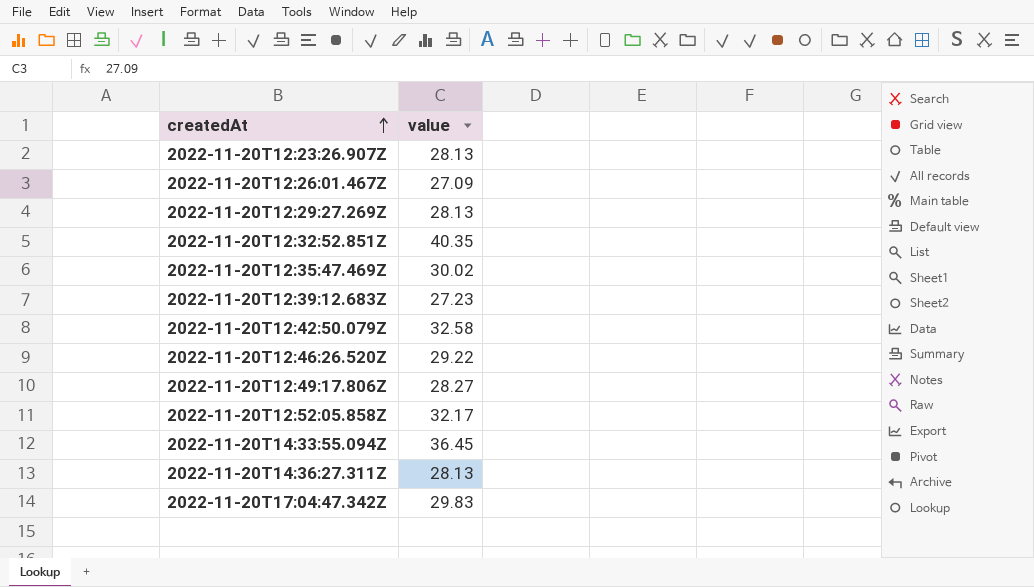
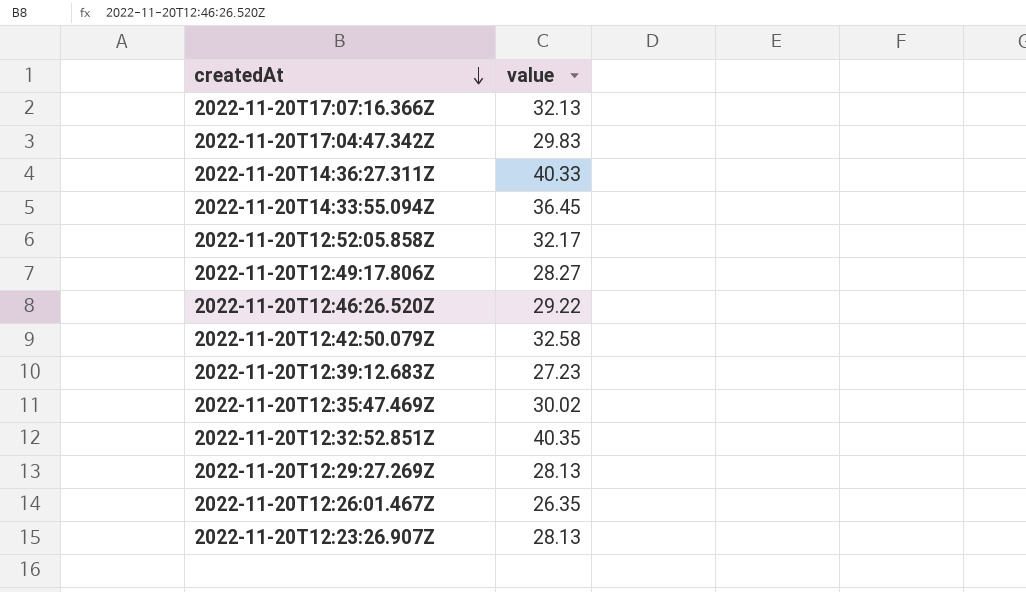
row order: createdAt ascending -> createdAt descending
row 2022-11-20T17:07:16.366Z: none -> 32.13
2022-11-20T14:36:27.311Z | value: 28.13 -> 40.33
2022-11-20T12:26:01.467Z | value: 27.09 -> 26.35

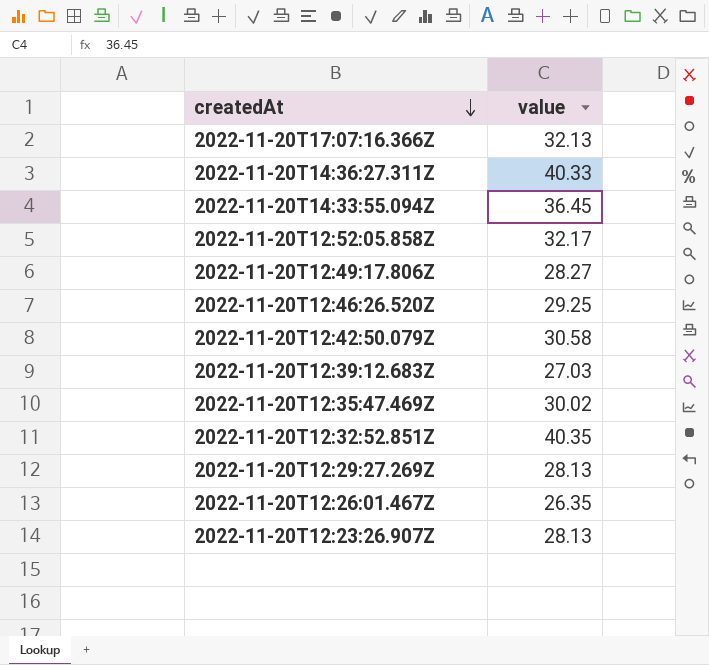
row 2022-11-20T17:04:47.342Z: 29.83 -> none
2022-11-20T12:46:26.520Z | value: 29.22 -> 29.25
2022-11-20T12:42:50.079Z | value: 32.58 -> 30.58
2022-11-20T12:39:12.683Z | value: 27.23 -> 27.03

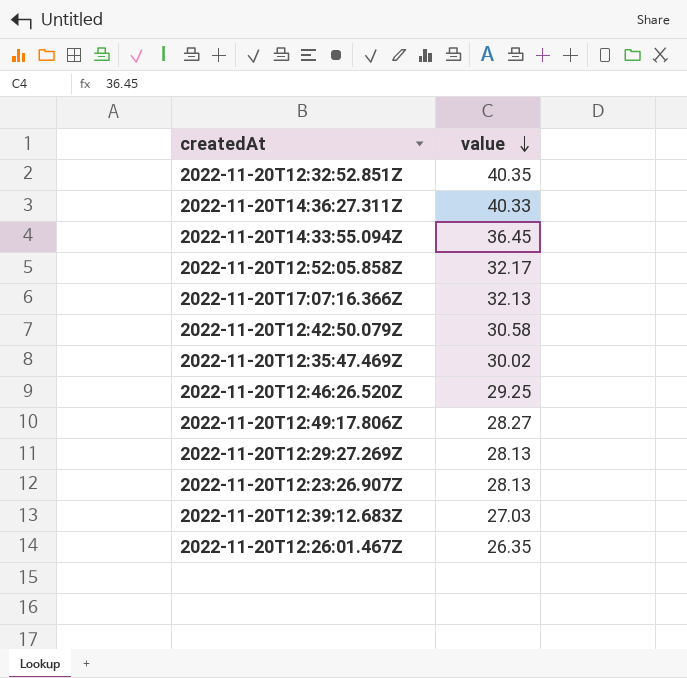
row order: createdAt descending -> value descending

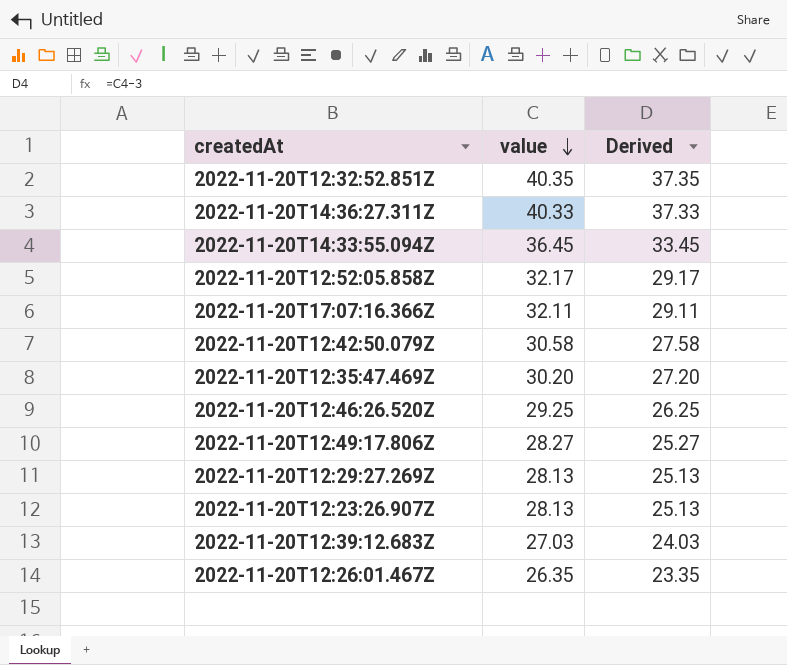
column Derived | formula: none -> [value] - 3
2022-11-20T17:07:16.366Z | value: 32.13 -> 32.11
2022-11-20T12:35:47.469Z | value: 30.02 -> 30.20

